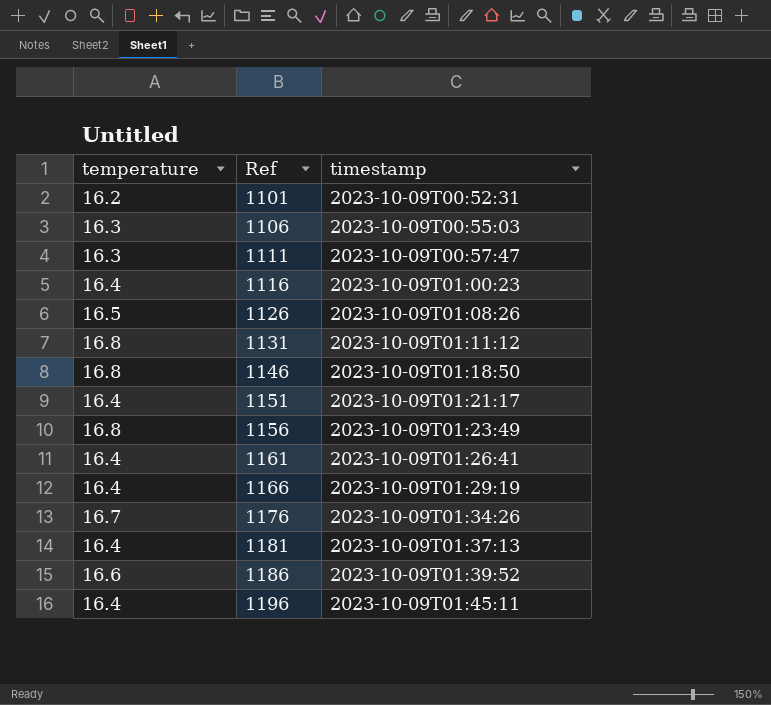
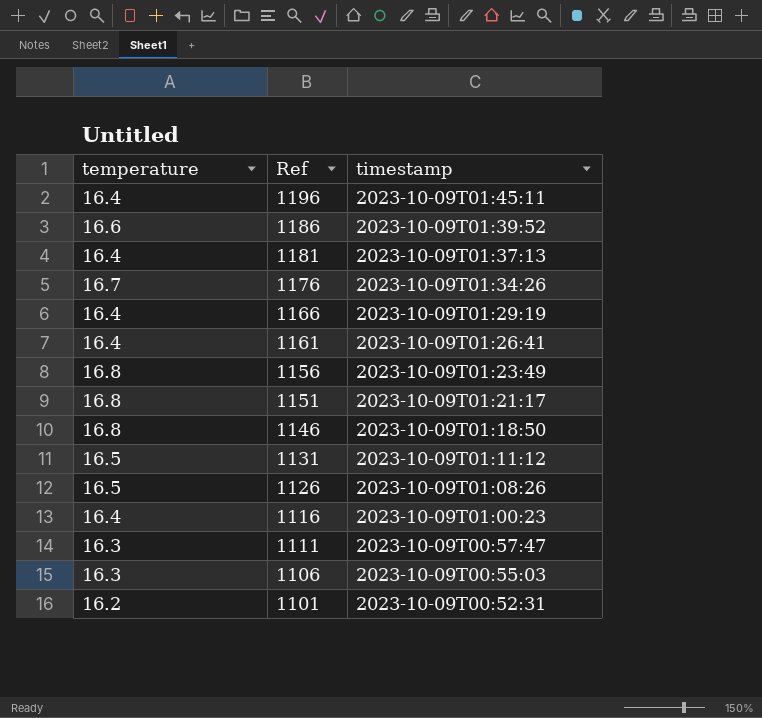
row order: Ref ascending -> Ref descending
1151 | temperature: 16.4 -> 16.8
1131 | temperature: 16.8 -> 16.5

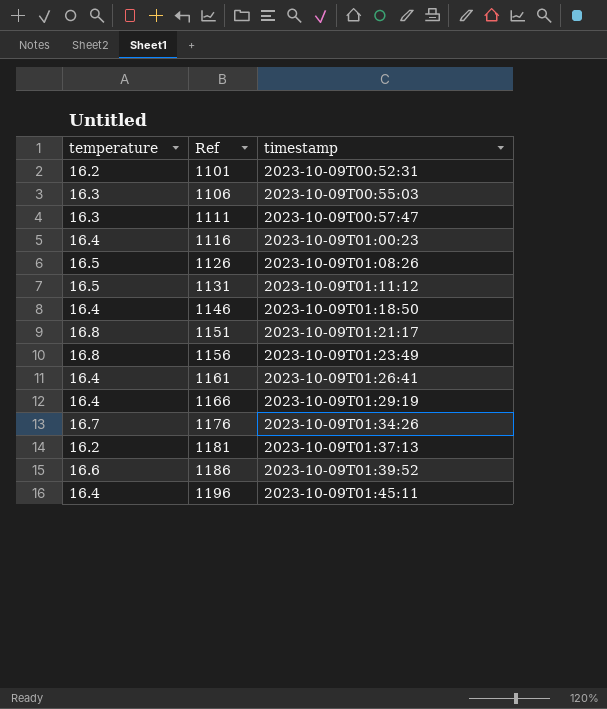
row order: Ref descending -> Ref ascending
1146 | temperature: 16.8 -> 16.4
1181 | temperature: 16.4 -> 16.2

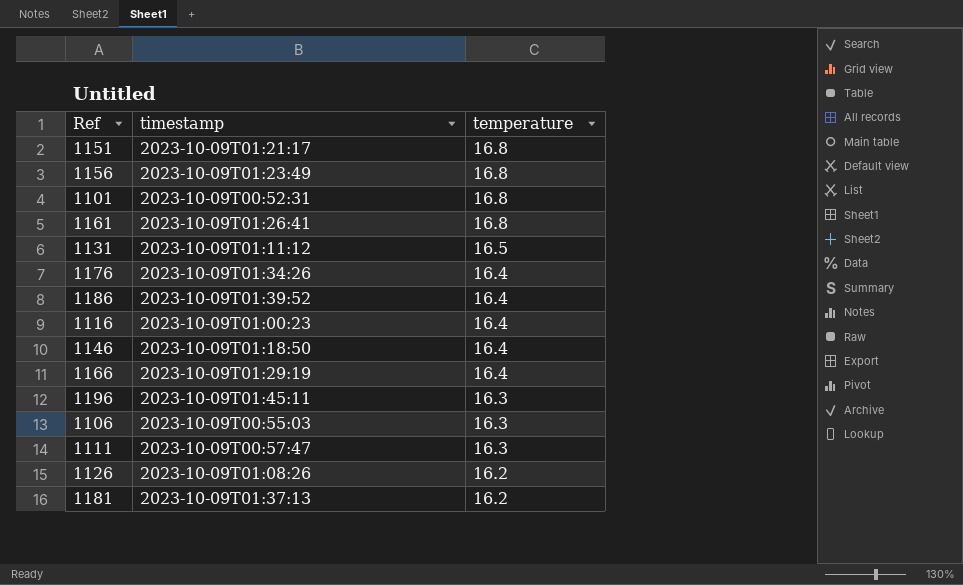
row order: Ref ascending -> temperature descending
column temperature | position: 1 -> 3
1101 | temperature: 16.2 -> 16.8
1161 | temperature: 16.4 -> 16.8
1176 | temperature: 16.7 -> 16.4
1186 | temperature: 16.6 -> 16.4
1196 | temperature: 16.4 -> 16.3
1126 | temperature: 16.5 -> 16.2

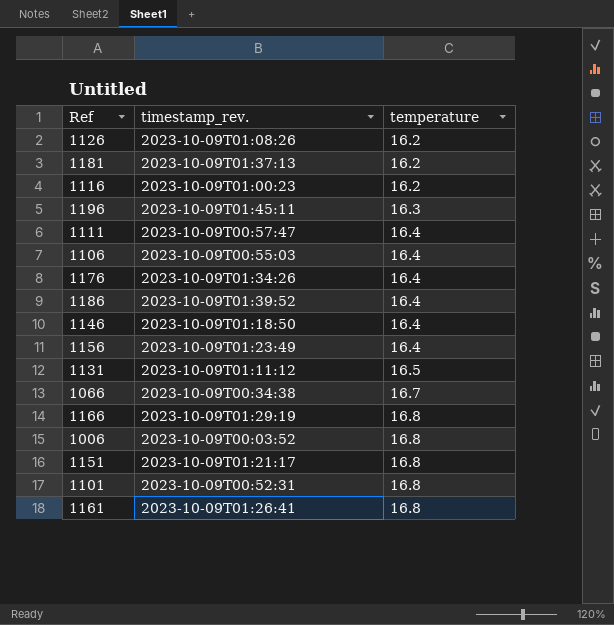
row order: temperature descending -> temperature ascending
column name: timestamp -> timestamp_rev.
1116 | temperature: 16.4 -> 16.2
1111 | temperature: 16.3 -> 16.4
1106 | temperature: 16.3 -> 16.4
1156 | temperature: 16.8 -> 16.4
row 1066: none -> 2023-10-09T00:34:38 | 16.7
1166 | temperature: 16.4 -> 16.8
row 1006: none -> 2023-10-09T00:03:52 | 16.8

